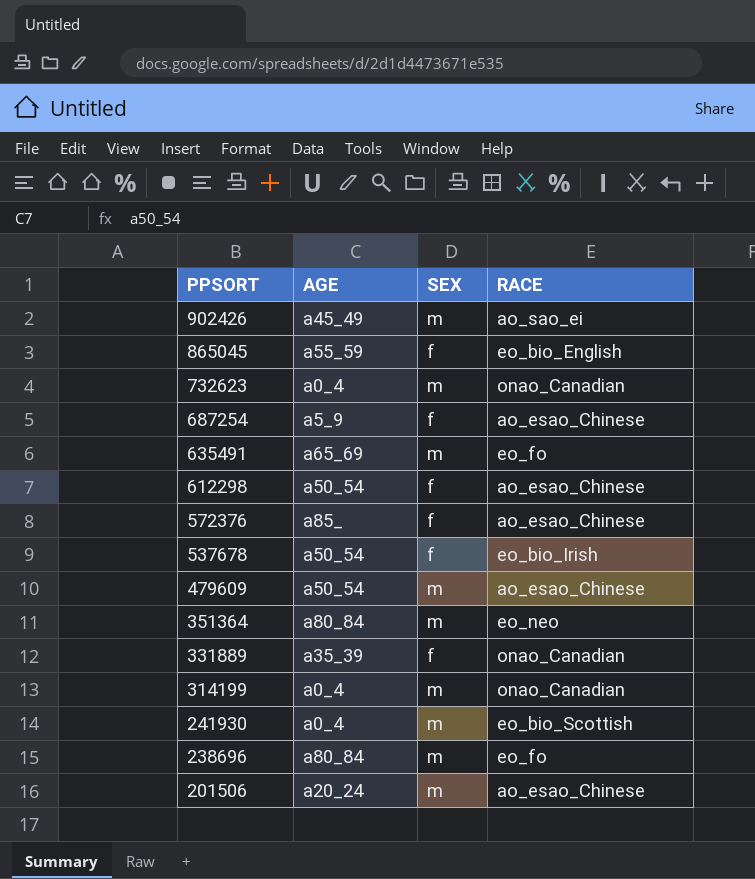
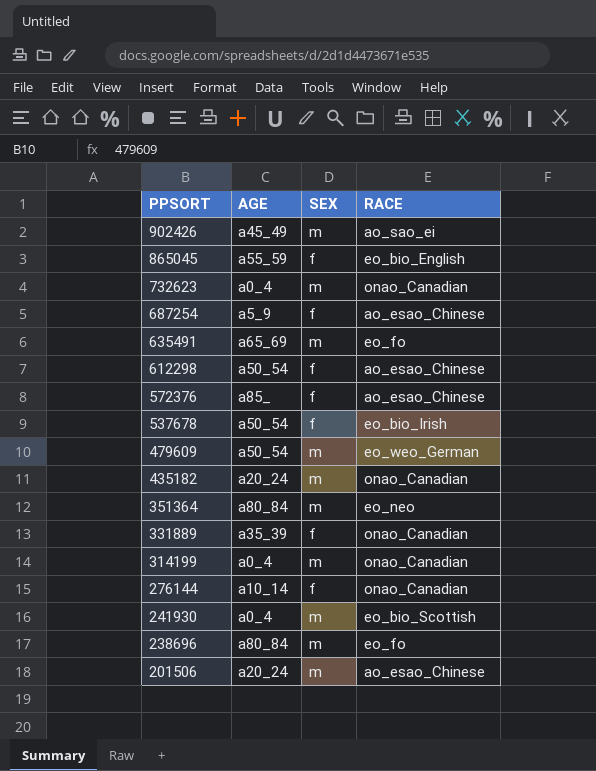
479609 | RACE: ao_esao_Chinese -> eo_weo_German
row 435182: none -> a20_24 | m | onao_Canadian
row 276144: none -> a10_14 | f | onao_Canadian

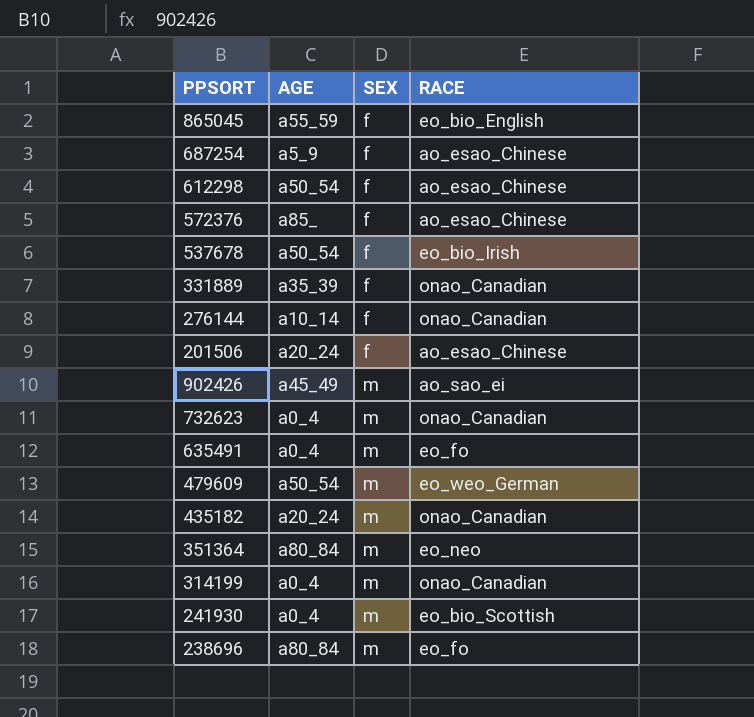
row order: PPSORT descending -> SEX ascending
201506 | SEX: m -> f
635491 | AGE: a65_69 -> a0_4

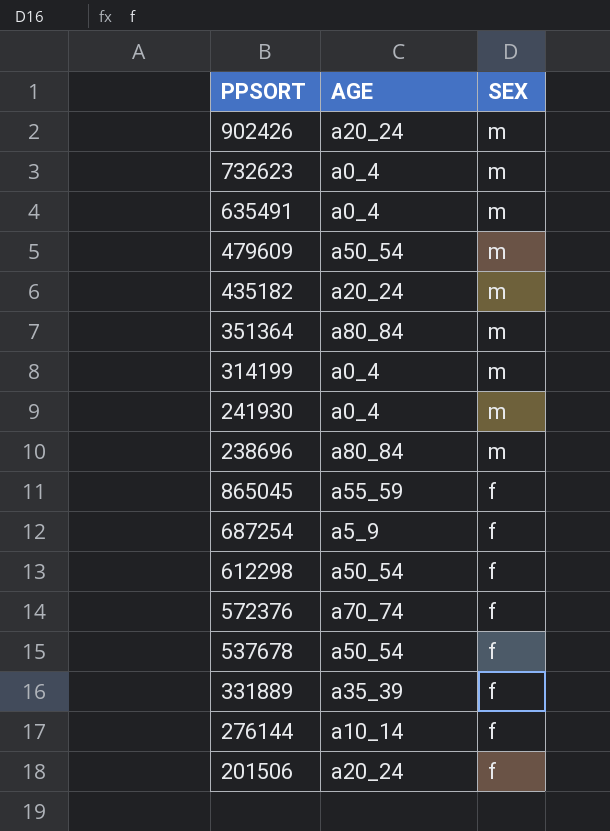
row order: SEX ascending -> SEX descending
column RACE | position: 4 -> none
902426 | AGE: a45_49 -> a20_24
572376 | AGE: a85_ -> a70_74

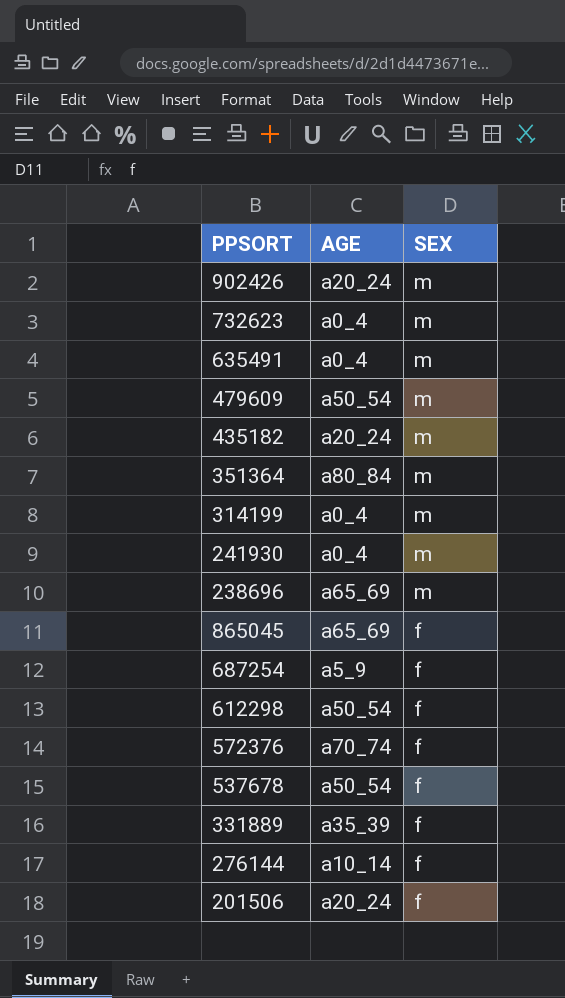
238696 | AGE: a80_84 -> a65_69
865045 | AGE: a55_59 -> a65_69

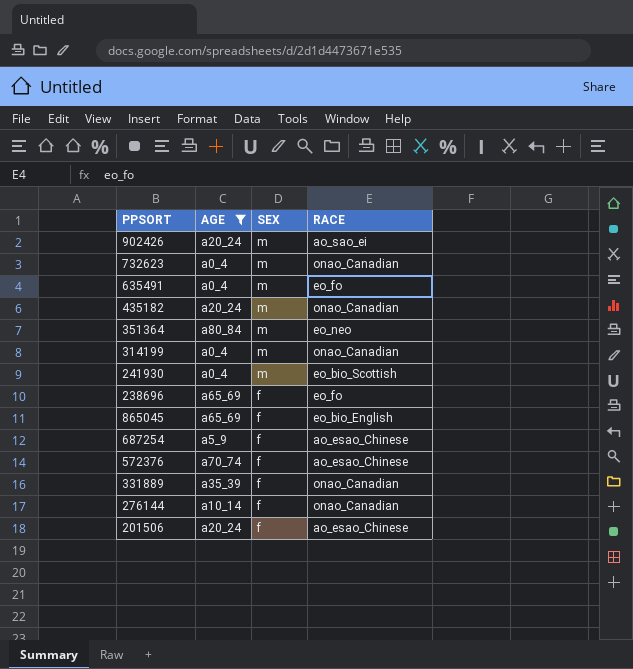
filter: none -> AGE != a50_54
column RACE | position: none -> 4
238696 | SEX: m -> f

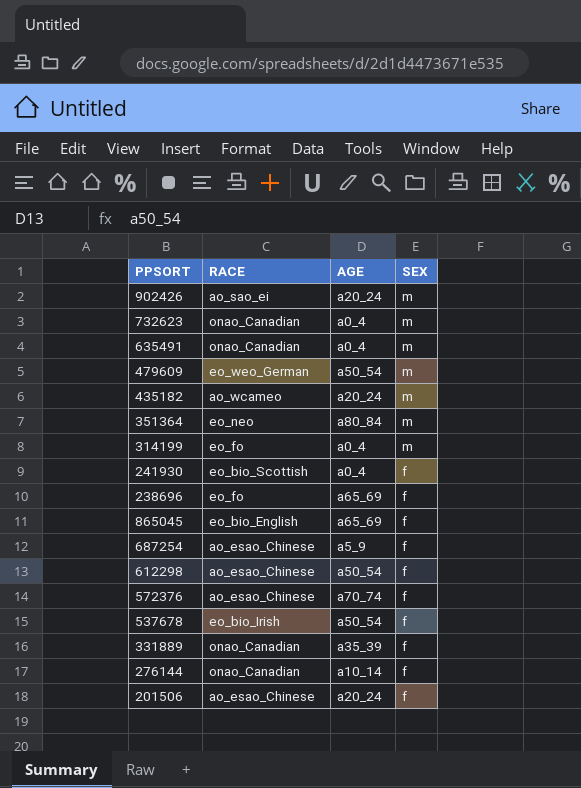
filter: AGE != a50_54 -> none
column RACE | position: 4 -> 2
635491 | RACE: eo_fo -> onao_Canadian
435182 | RACE: onao_Canadian -> ao_wcameo
314199 | RACE: onao_Canadian -> eo_fo
241930 | SEX: m -> f

